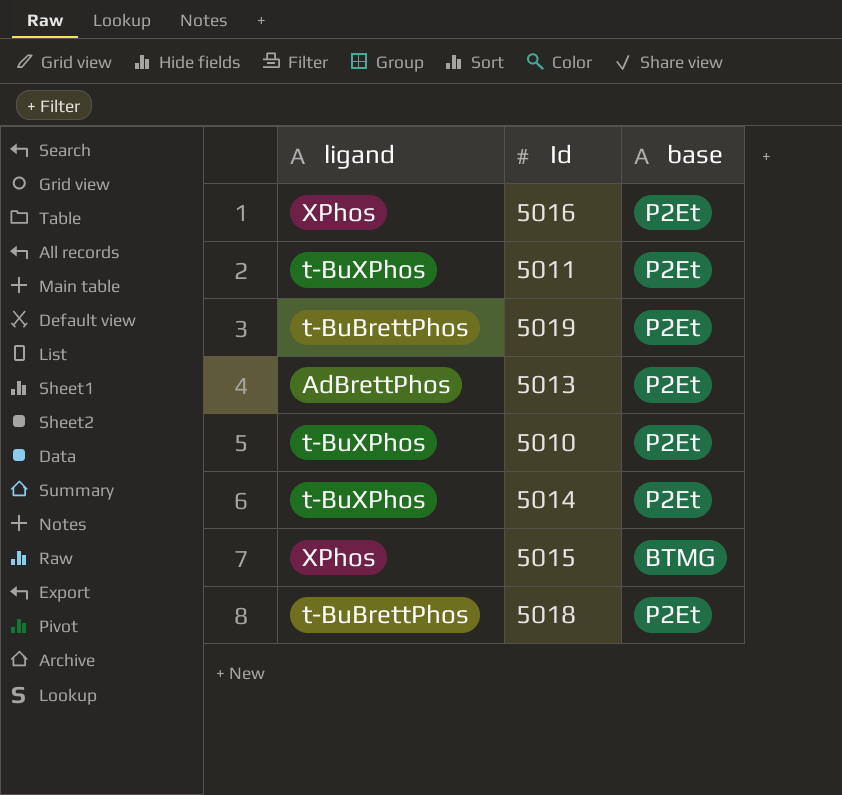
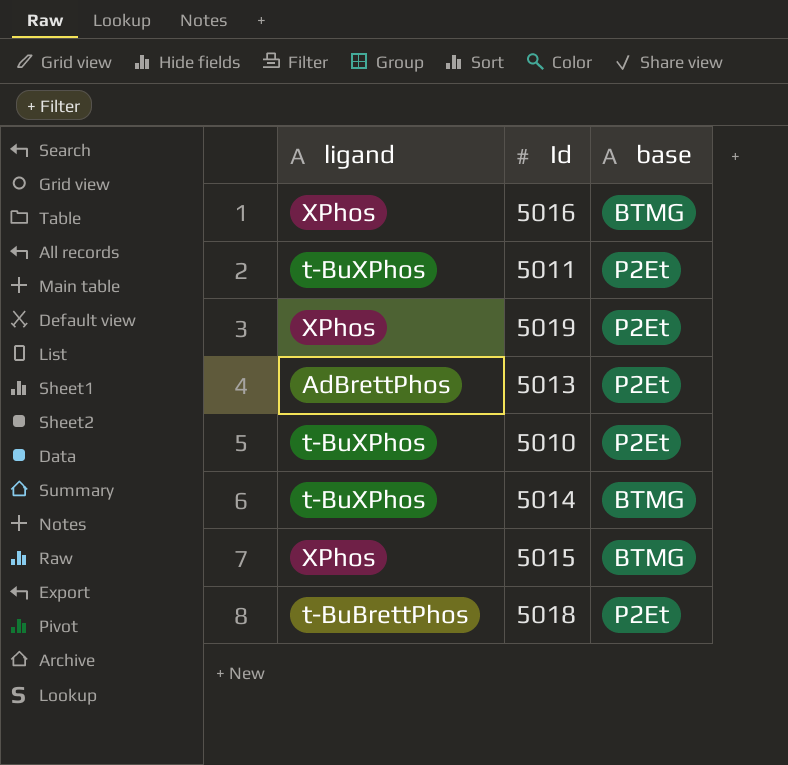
5016 | base: P2Et -> BTMG
5019 | ligand: t-BuBrettPhos -> XPhos
5014 | base: P2Et -> BTMG

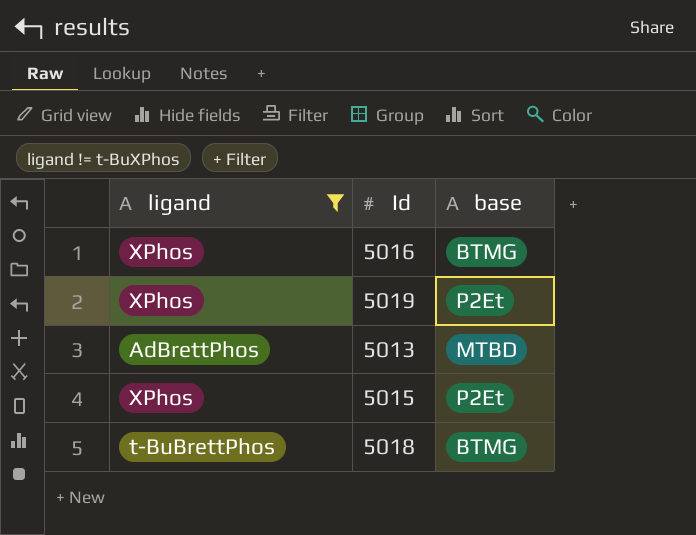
filter: none -> ligand != t-BuXPhos
5013 | base: P2Et -> MTBD
5015 | base: BTMG -> P2Et
5018 | base: P2Et -> BTMG

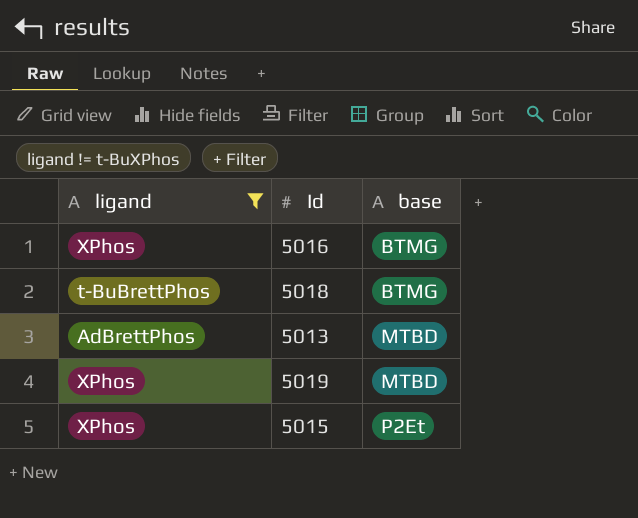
row order: none -> base ascending
5019 | base: P2Et -> MTBD

